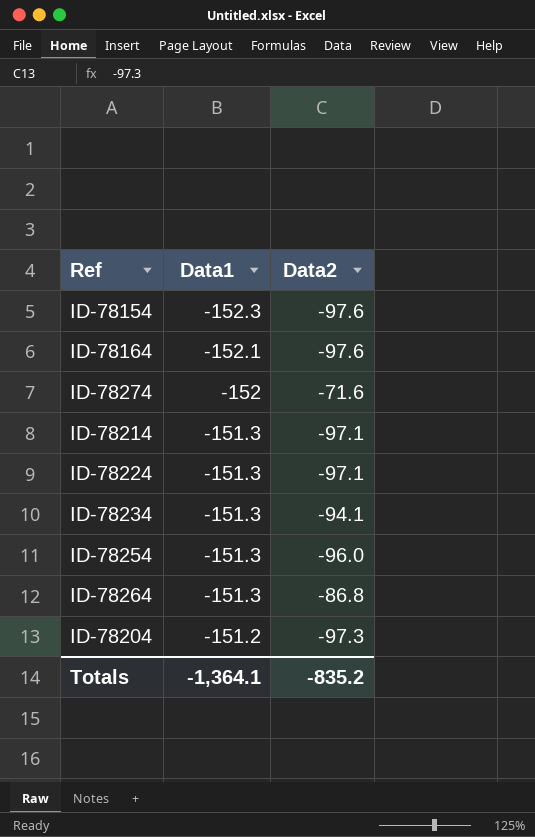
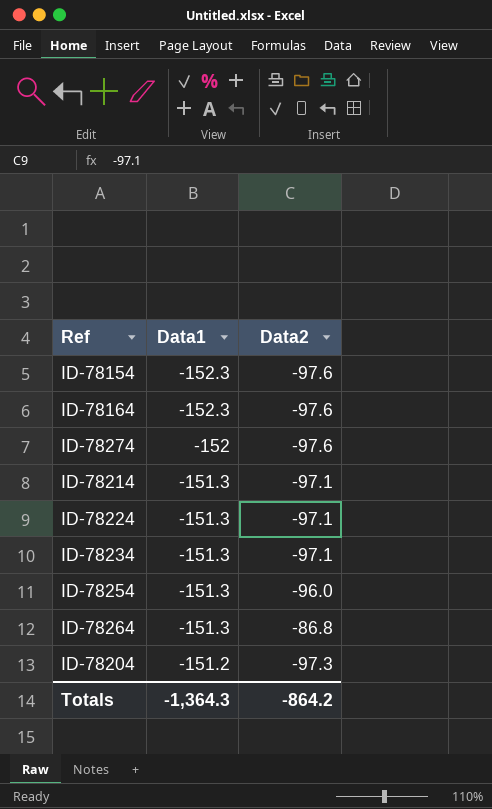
ID-78164 | Data1: -152.1 -> -152.3
ID-78274 | Data2: -71.6 -> -97.6
ID-78234 | Data2: -94.1 -> -97.1
Totals | Data1: -1,364.1 -> -1,364.3
Totals | Data2: -835.2 -> -864.2

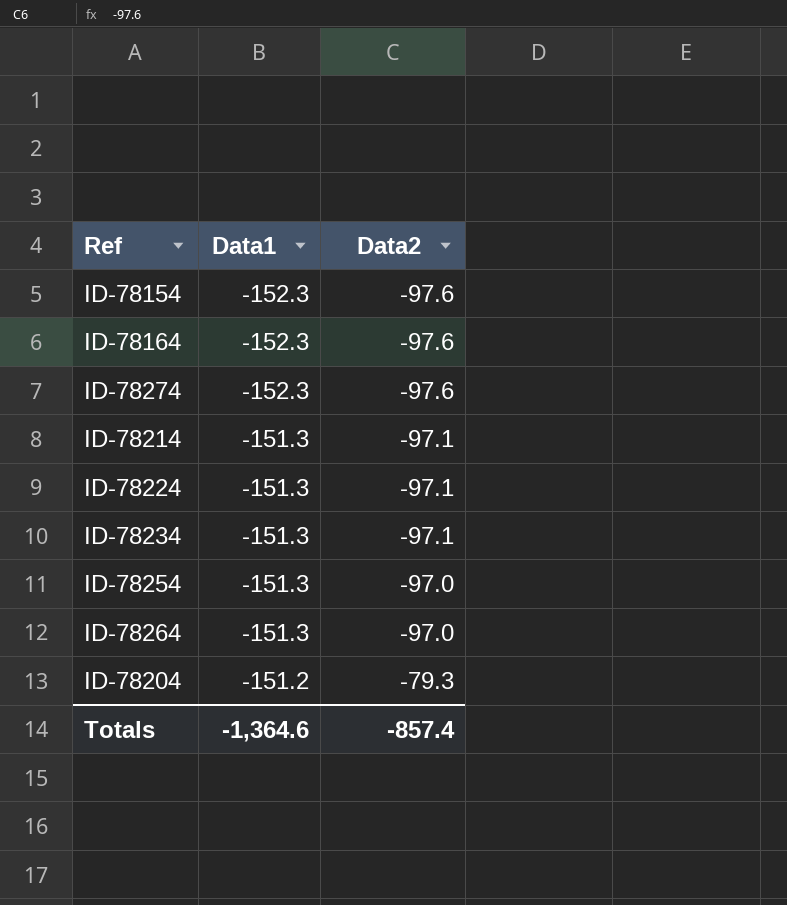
ID-78274 | Data1: -152 -> -152.3
ID-78254 | Data2: -96.0 -> -97.0
ID-78264 | Data2: -86.8 -> -97.0
ID-78204 | Data2: -97.3 -> -79.3
Totals | Data1: -1,364.3 -> -1,364.6
Totals | Data2: -864.2 -> -857.4

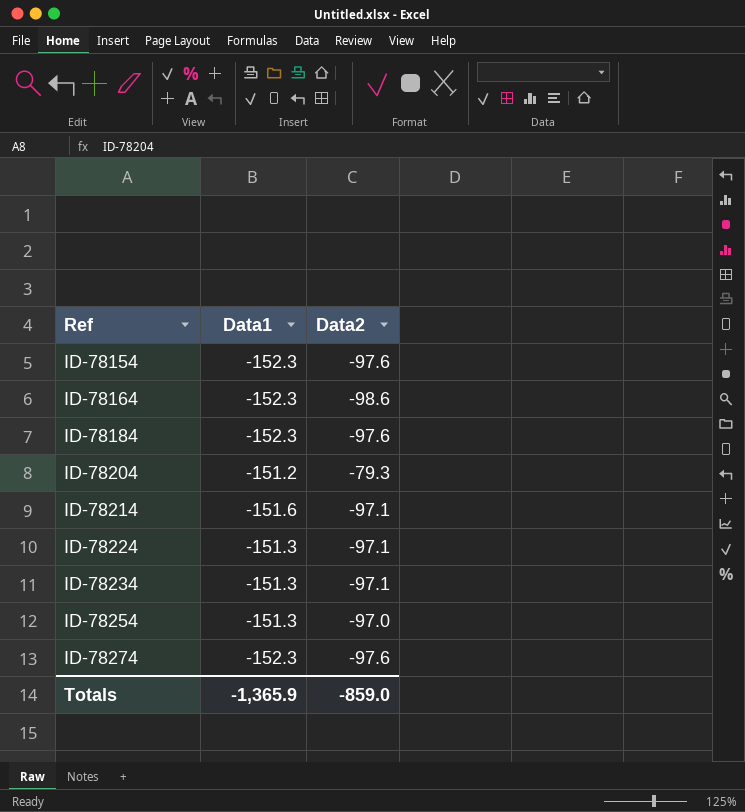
row order: Data1 ascending -> Ref ascending
row ID-78264: -151.3 | -97.0 -> none
ID-78164 | Data2: -97.6 -> -98.6
row ID-78184: none -> -152.3 | -97.6
ID-78214 | Data1: -151.3 -> -151.6
Totals | Data1: -1,364.6 -> -1,365.9
Totals | Data2: -857.4 -> -859.0

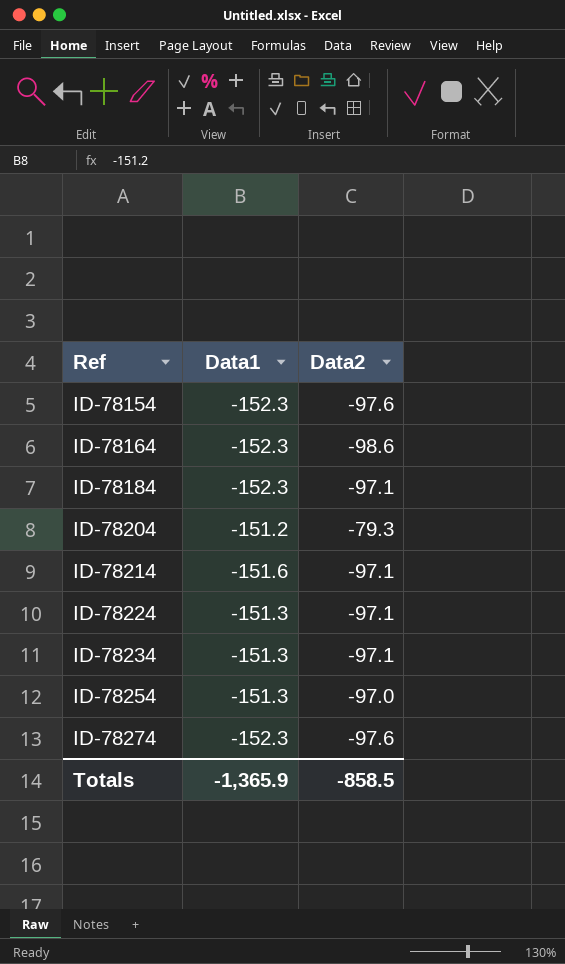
ID-78184 | Data2: -97.6 -> -97.1
Totals | Data2: -859.0 -> -858.5

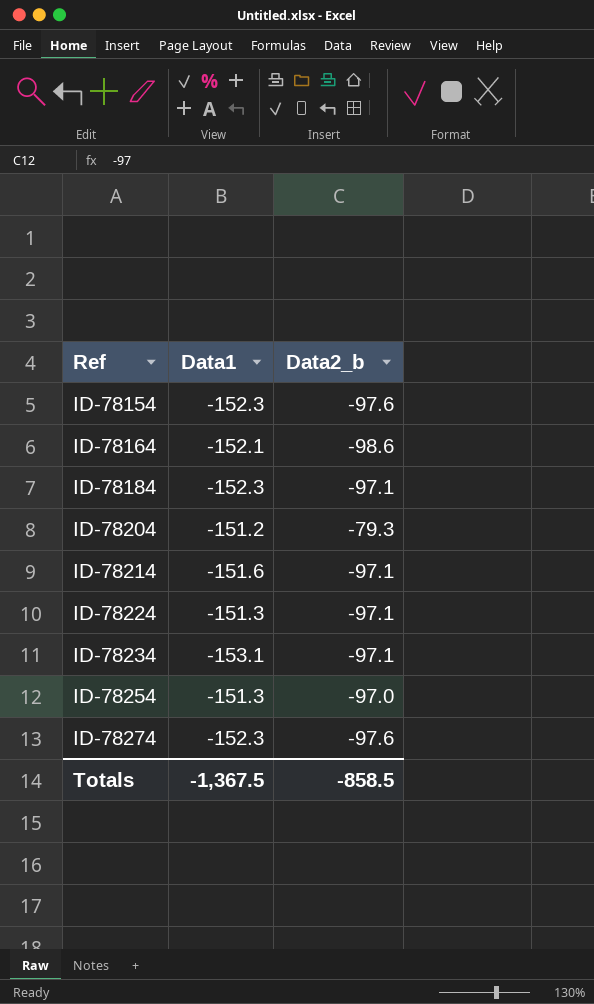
column name: Data2 -> Data2_b
ID-78164 | Data1: -152.3 -> -152.1
ID-78234 | Data1: -151.3 -> -153.1
Totals | Data1: -1,365.9 -> -1,367.5

